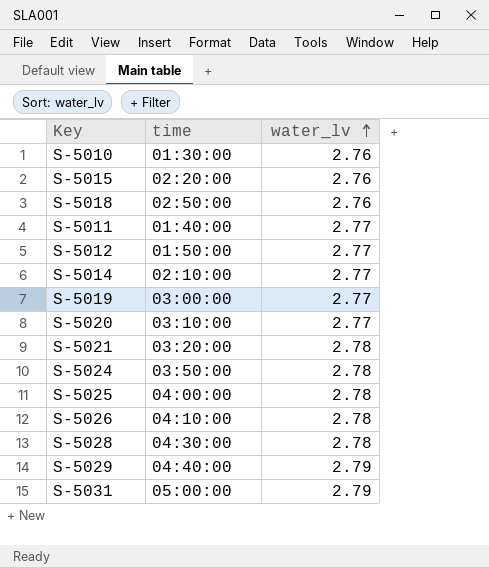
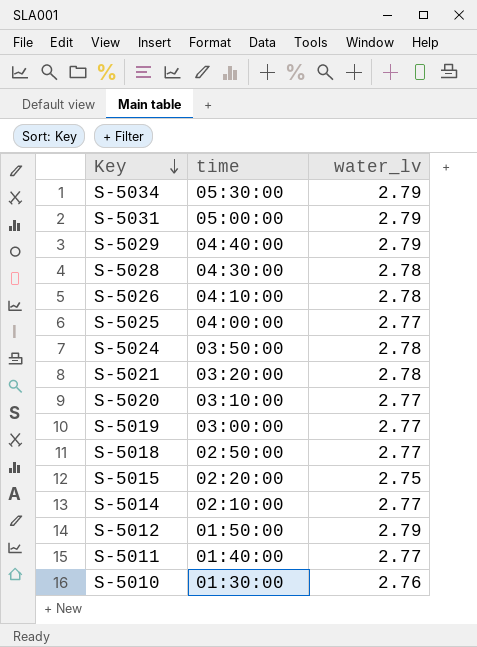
row order: water_lv ascending -> Key descending
row S-5034: none -> 05:30:00 | 2.79
S-5025 | water_lv: 2.78 -> 2.77
S-5018 | water_lv: 2.76 -> 2.77
S-5015 | water_lv: 2.76 -> 2.75
S-5012 | water_lv: 2.77 -> 2.79

